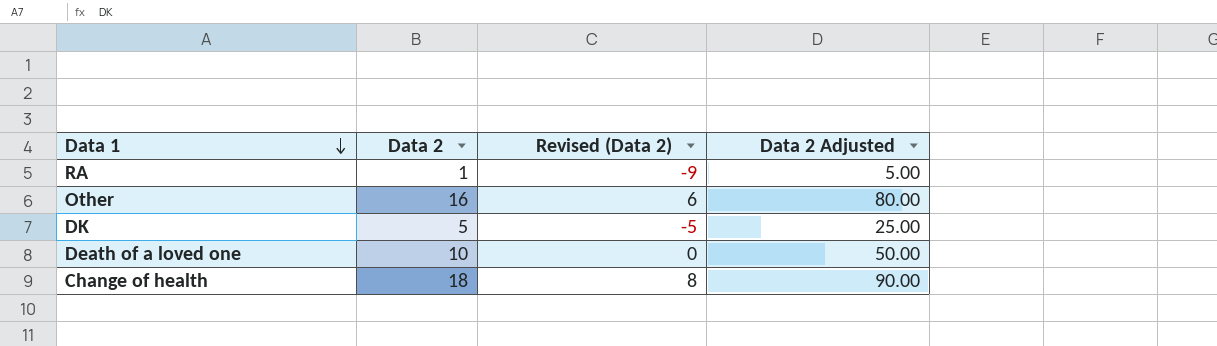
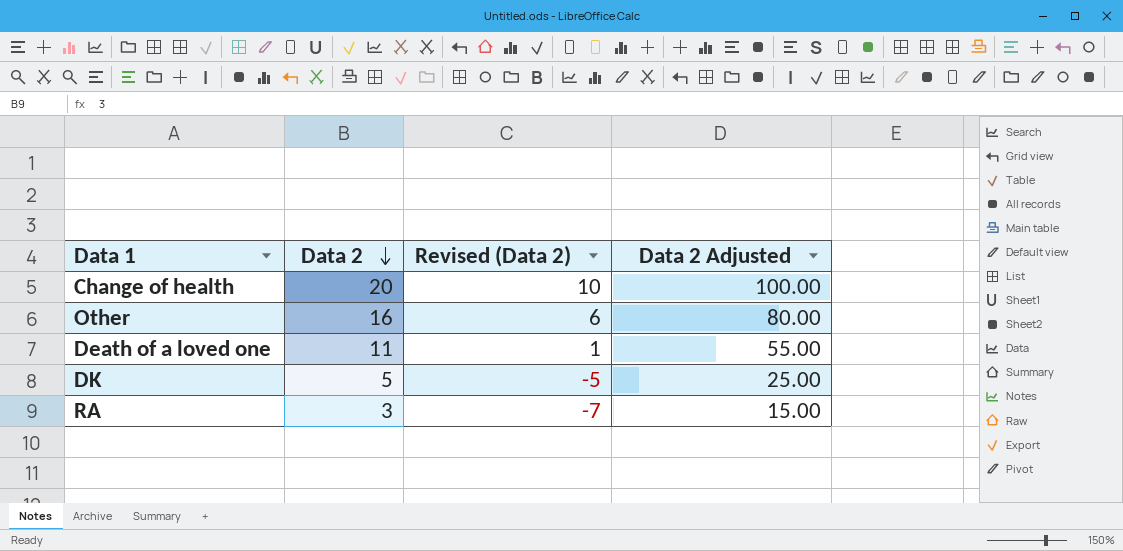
row order: Data 1 descending -> Data 2 descending
Change of health | Data 2: 18 -> 20
Change of health | Revised (Data 2): 8 -> 10
Change of health | Data 2 Adjusted: 90.00 -> 100.00
Death of a loved one | Data 2: 10 -> 11
Death of a loved one | Revised (Data 2): 0 -> 1
Death of a loved one | Data 2 Adjusted: 50.00 -> 55.00
RA | Data 2: 1 -> 3
RA | Revised (Data 2): -9 -> -7
RA | Data 2 Adjusted: 5.00 -> 15.00

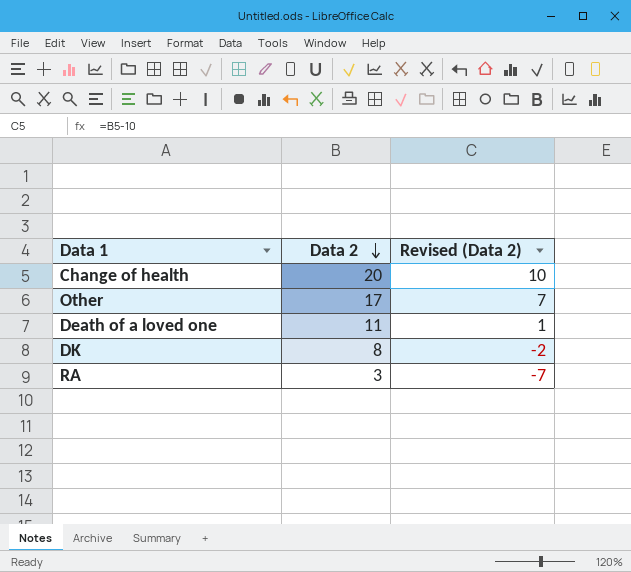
column Data 2 Adjusted | formula: [Data 2] * 5 -> none
Other | Data 2: 16 -> 17
Other | Revised (Data 2): 6 -> 7
DK | Data 2: 5 -> 8
DK | Revised (Data 2): -5 -> -2

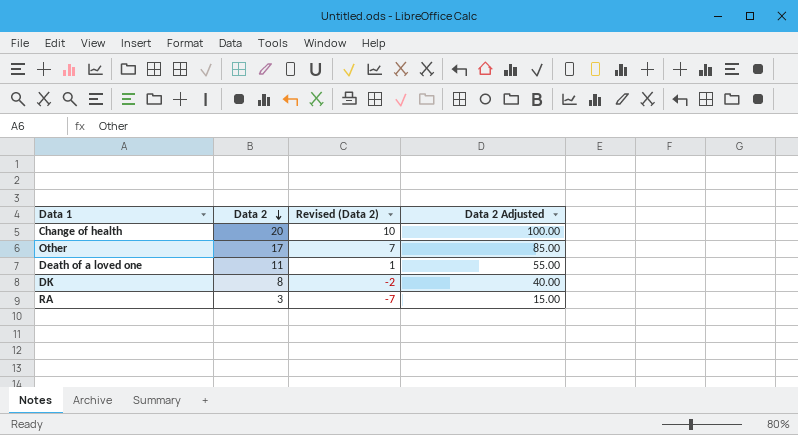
column Data 2 Adjusted | formula: none -> [Data 2] * 5

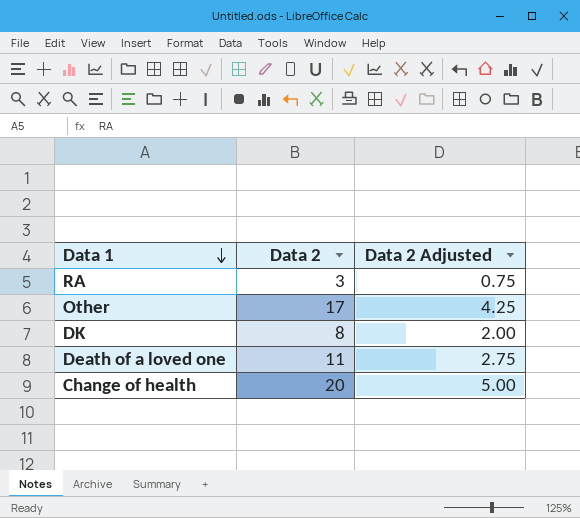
row order: Data 2 descending -> Data 1 descending
column Revised (Data 2) | formula: [Data 2] - 10 -> none
column Data 2 Adjusted | formula: [Data 2] * 5 -> [Data 2] * 0.25

